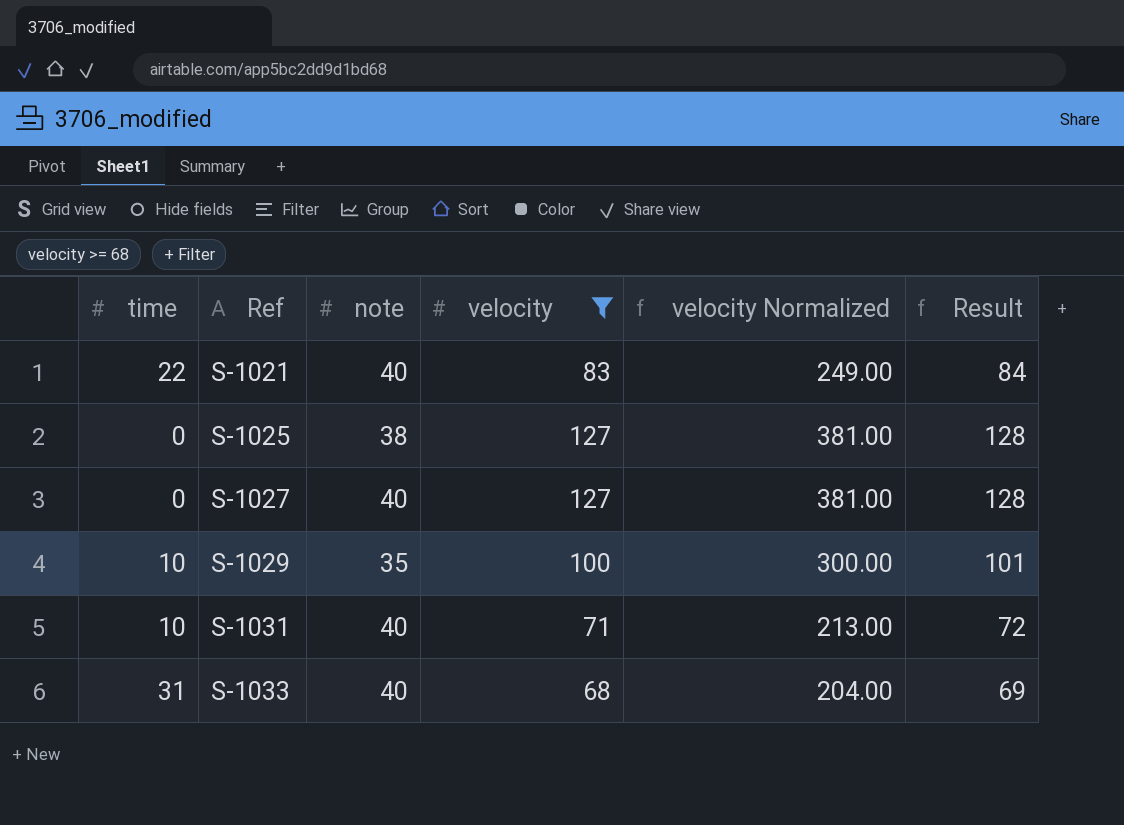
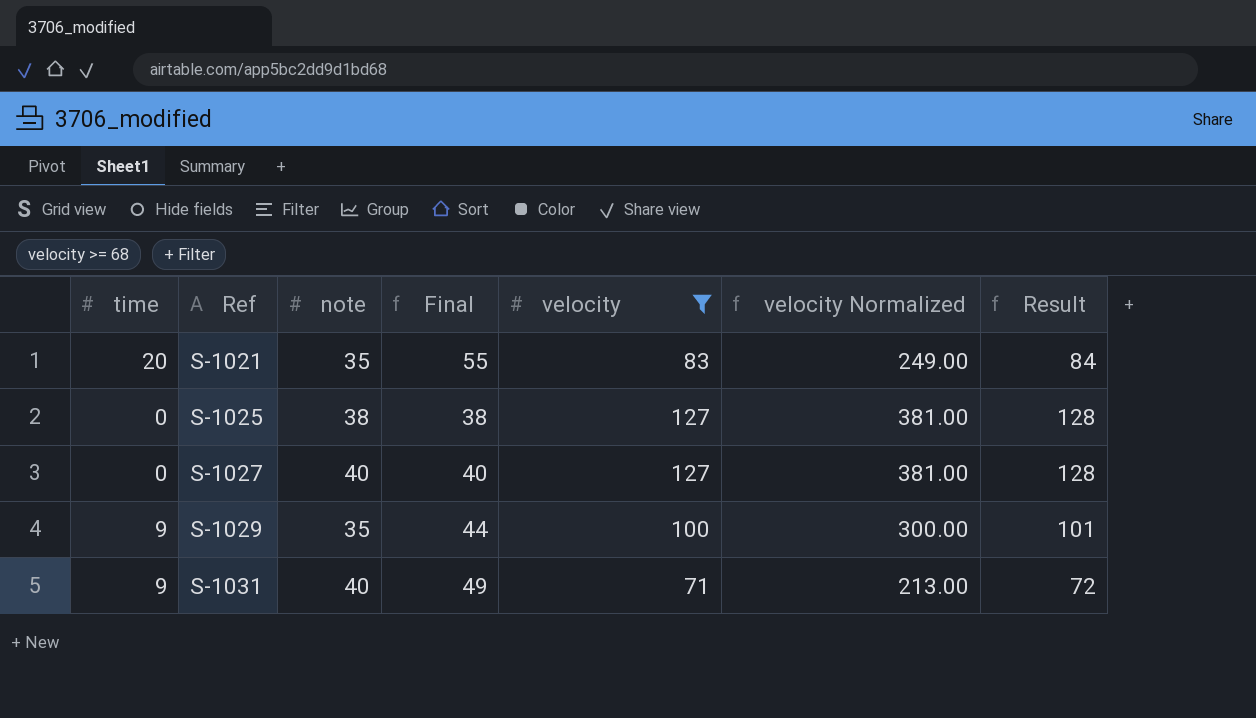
column Final | formula: none -> [time] + [note]
row S-1033: 31 | 40 | 68 | 204.00 | 69 -> none
S-1021 | time: 22 -> 20
S-1021 | note: 40 -> 35
S-1029 | time: 10 -> 9
S-1031 | time: 10 -> 9

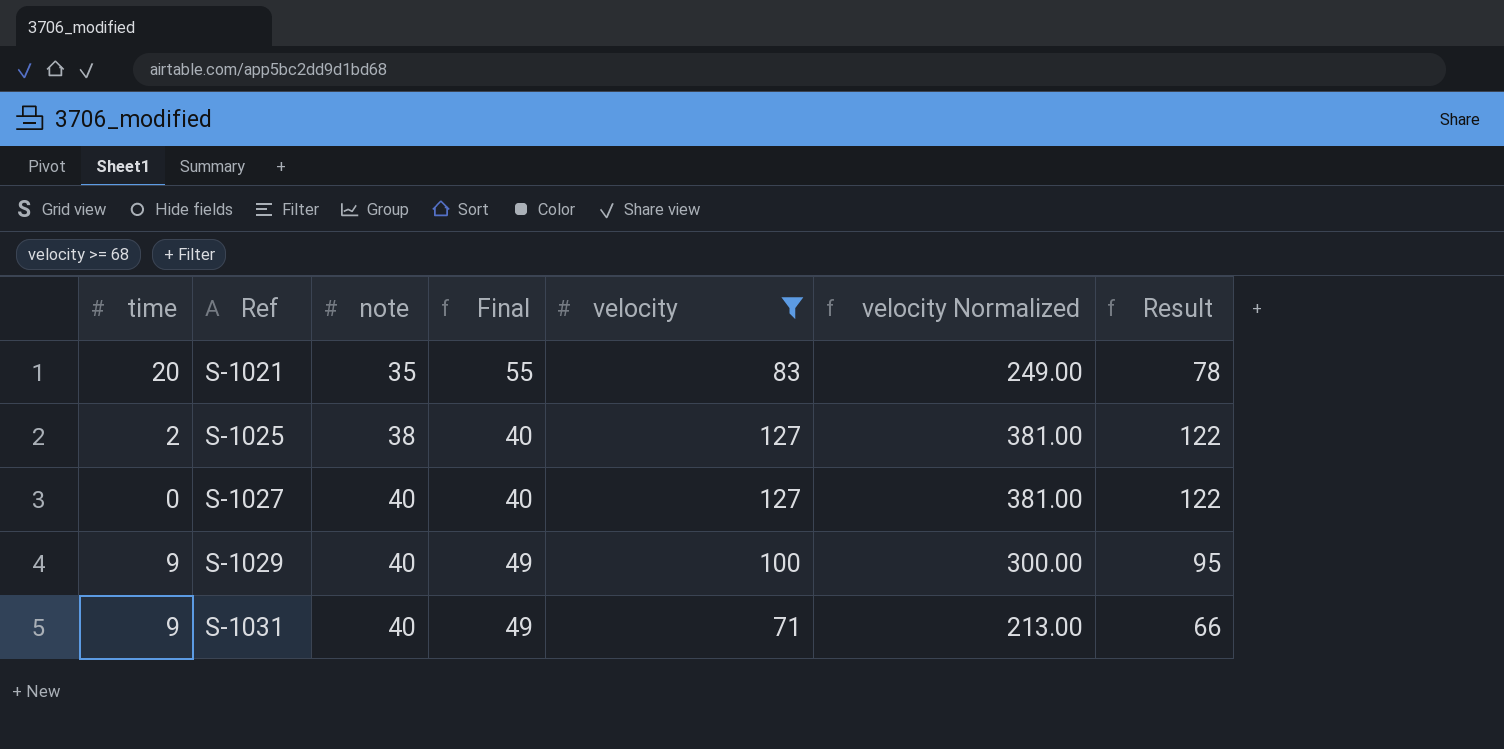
column Result | formula: [velocity] + 1 -> [velocity] - 5
S-1025 | time: 0 -> 2
S-1025 | Final: 38 -> 40
S-1029 | note: 35 -> 40
S-1029 | Final: 44 -> 49

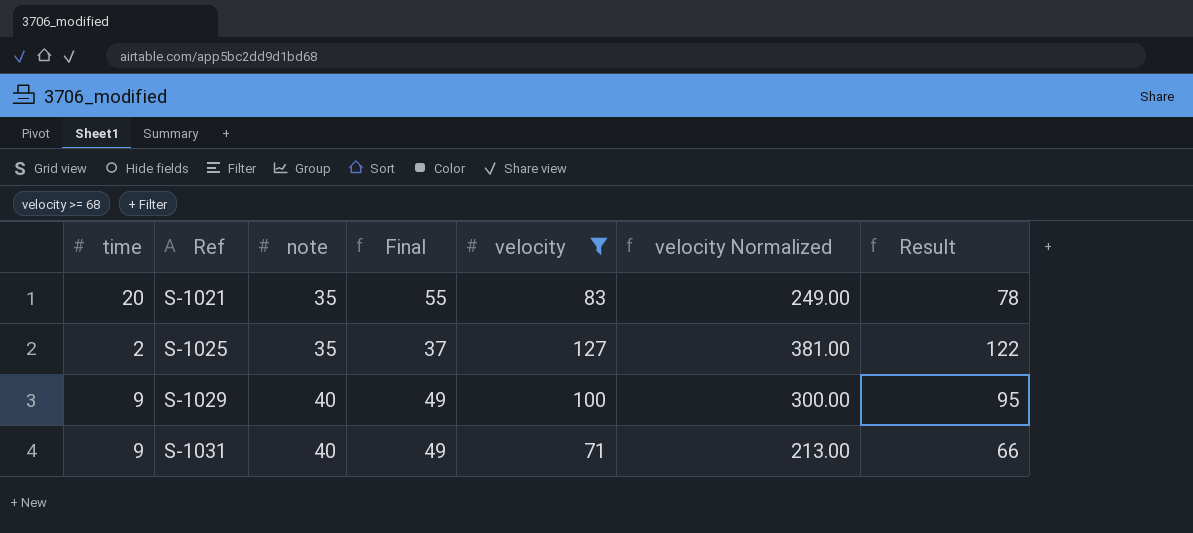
row S-1027: 0 | 40 | 40 | 127 | 381.00 | 122 -> none
S-1025 | note: 38 -> 35
S-1025 | Final: 40 -> 37

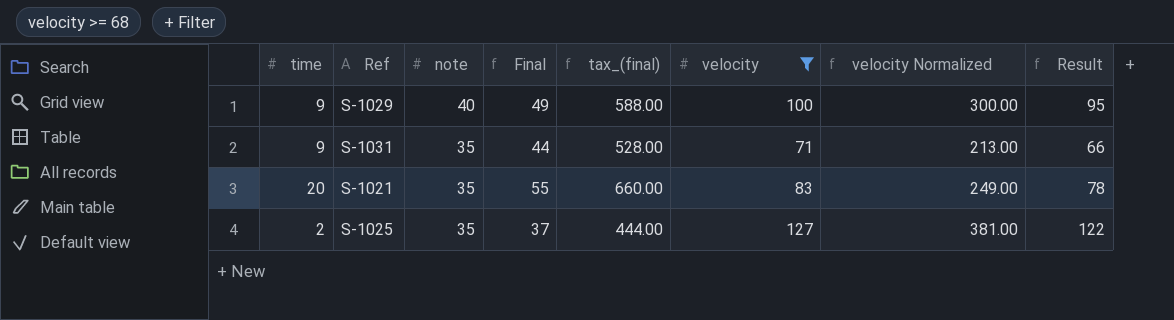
row order: Ref ascending -> note descending
column tax_(final) | formula: none -> [Final] * 12
S-1031 | note: 40 -> 35
S-1031 | Final: 49 -> 44

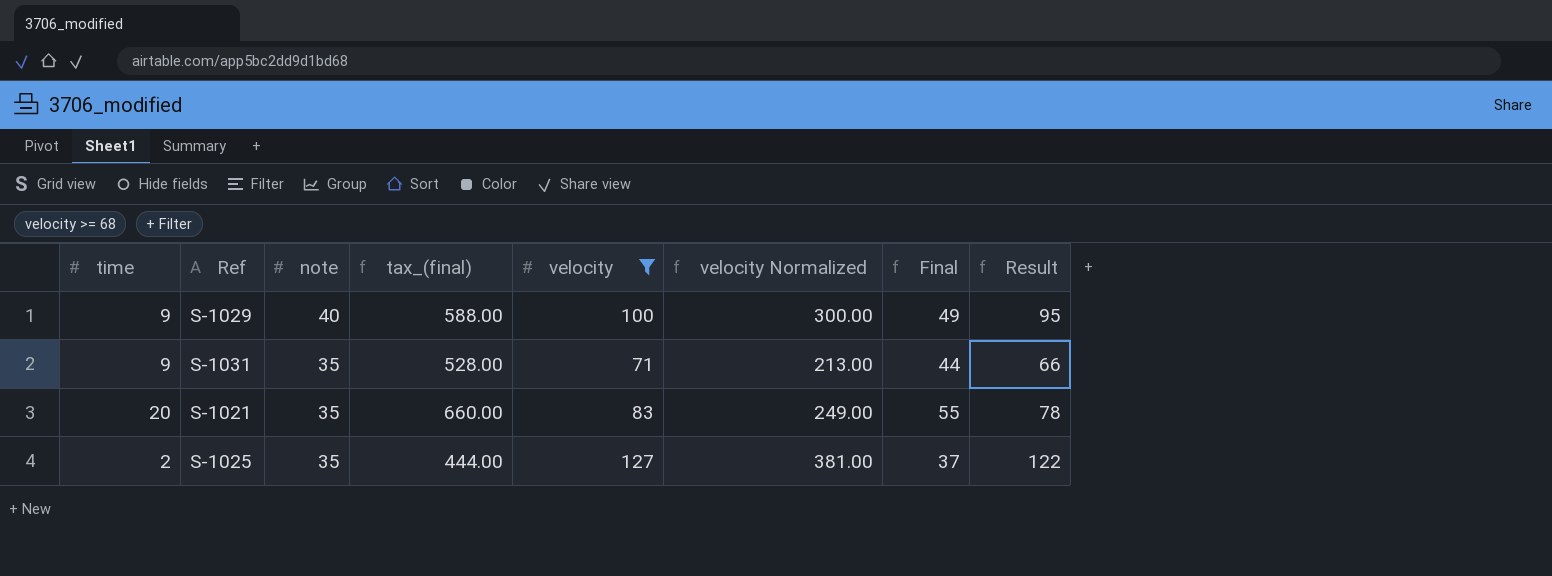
column Final | position: 4 -> 7

